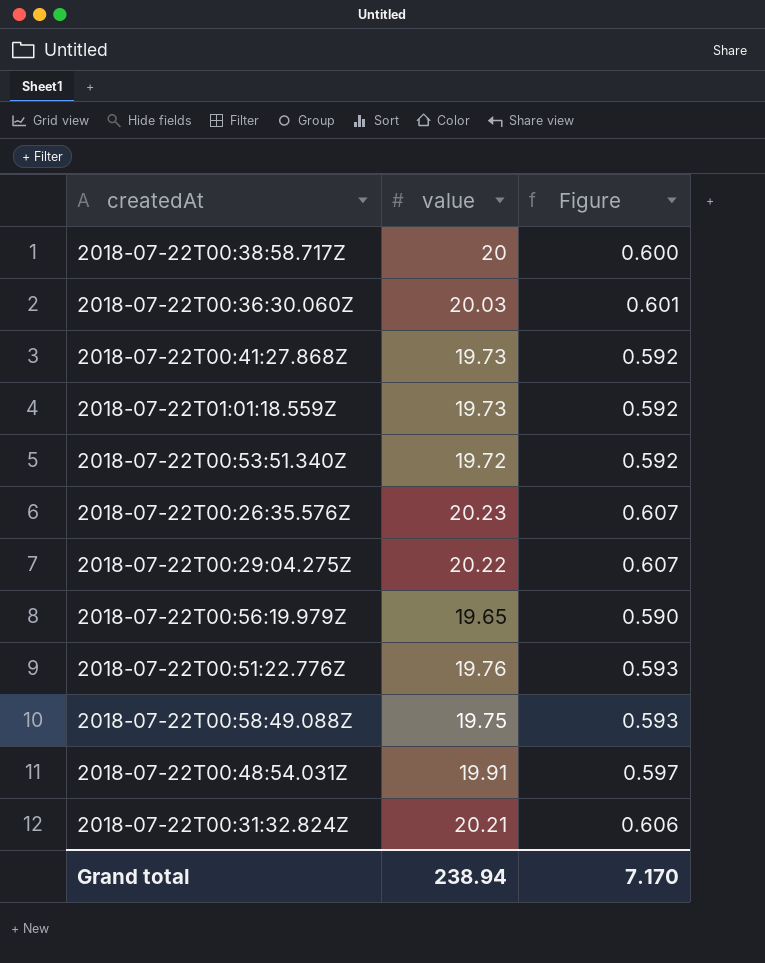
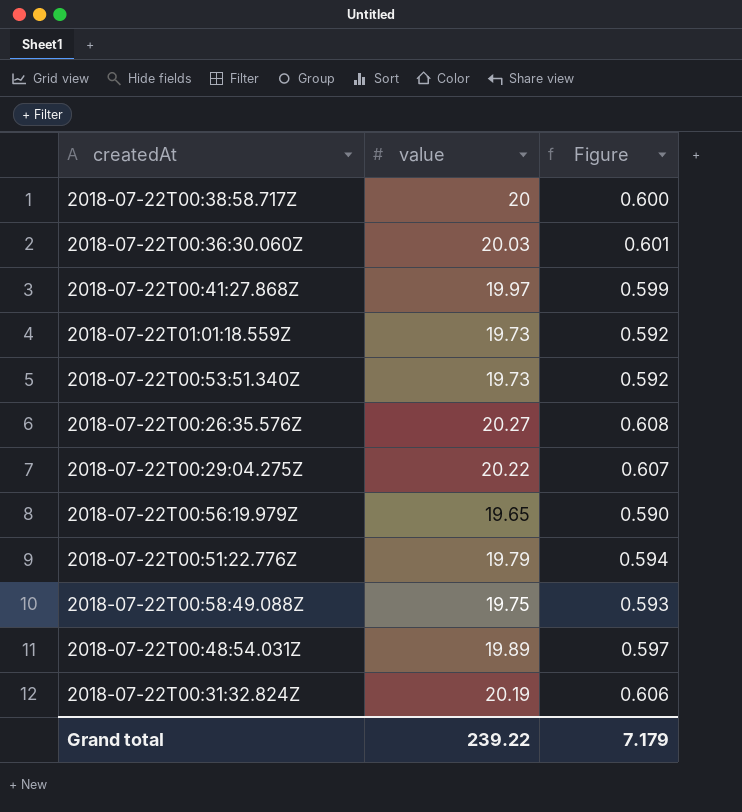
2018-07-22T00:41:27.868Z | value: 19.73 -> 19.97
2018-07-22T00:41:27.868Z | Figure: 0.592 -> 0.599
2018-07-22T00:53:51.340Z | value: 19.72 -> 19.73
2018-07-22T00:26:35.576Z | value: 20.23 -> 20.27
2018-07-22T00:26:35.576Z | Figure: 0.607 -> 0.608
2018-07-22T00:51:22.776Z | value: 19.76 -> 19.79
2018-07-22T00:51:22.776Z | Figure: 0.593 -> 0.594
2018-07-22T00:48:54.031Z | value: 19.91 -> 19.89
2018-07-22T00:31:32.824Z | value: 20.21 -> 20.19
Grand total | value: 238.94 -> 239.22
Grand total | Figure: 7.170 -> 7.179

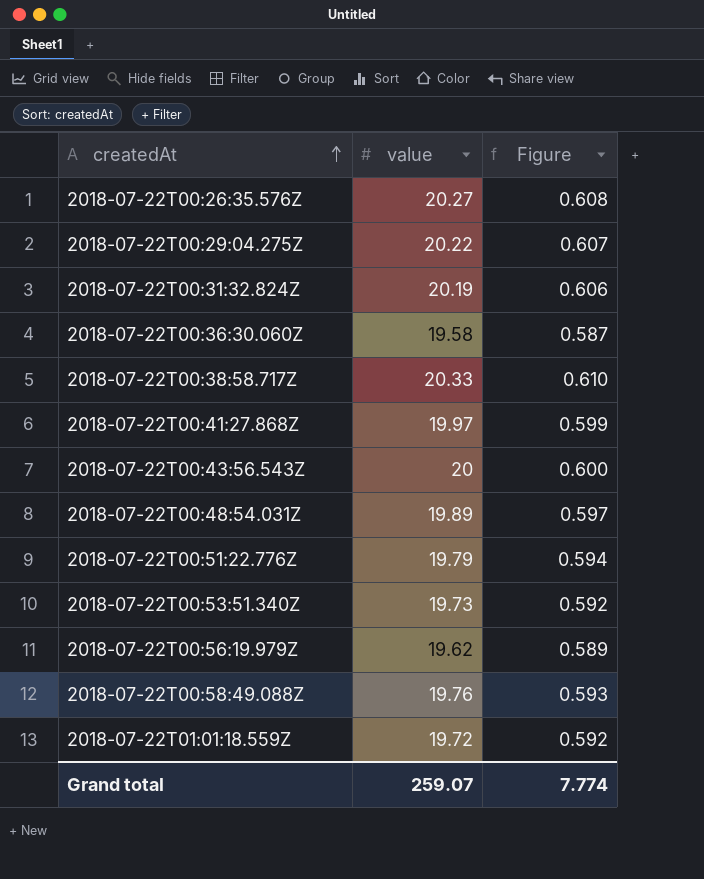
row order: none -> createdAt ascending
2018-07-22T00:36:30.060Z | value: 20.03 -> 19.58
2018-07-22T00:36:30.060Z | Figure: 0.601 -> 0.587
2018-07-22T00:38:58.717Z | value: 20 -> 20.33
2018-07-22T00:38:58.717Z | Figure: 0.600 -> 0.610
row 2018-07-22T00:43:56.543Z: none -> 20 | 0.600
2018-07-22T00:56:19.979Z | value: 19.65 -> 19.62
2018-07-22T00:56:19.979Z | Figure: 0.590 -> 0.589
2018-07-22T00:58:49.088Z | value: 19.75 -> 19.76
2018-07-22T01:01:18.559Z | value: 19.73 -> 19.72
Grand total | value: 239.22 -> 259.07
Grand total | Figure: 7.179 -> 7.774

